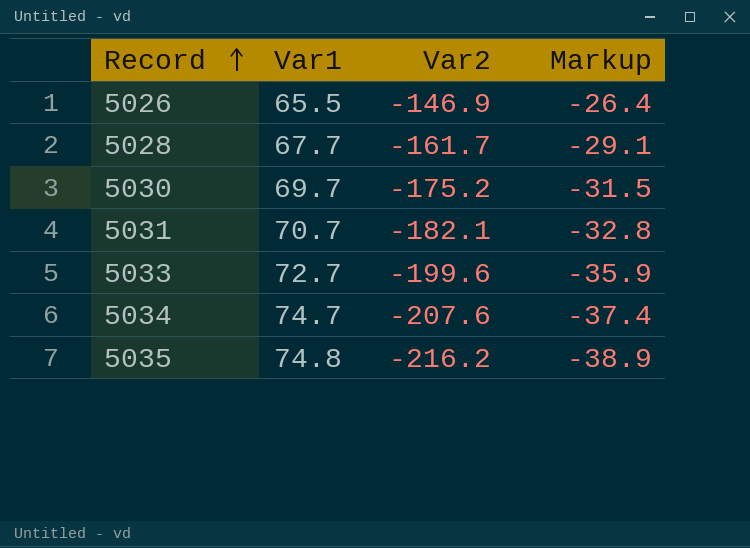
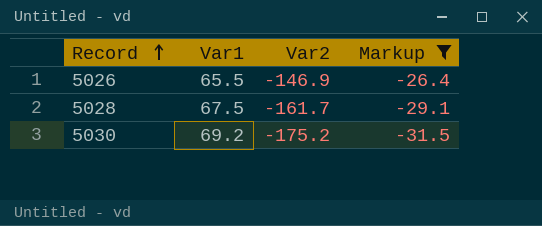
filter: none -> Markup >= -31.5
5028 | Var1: 67.7 -> 67.5
5030 | Var1: 69.7 -> 69.2

